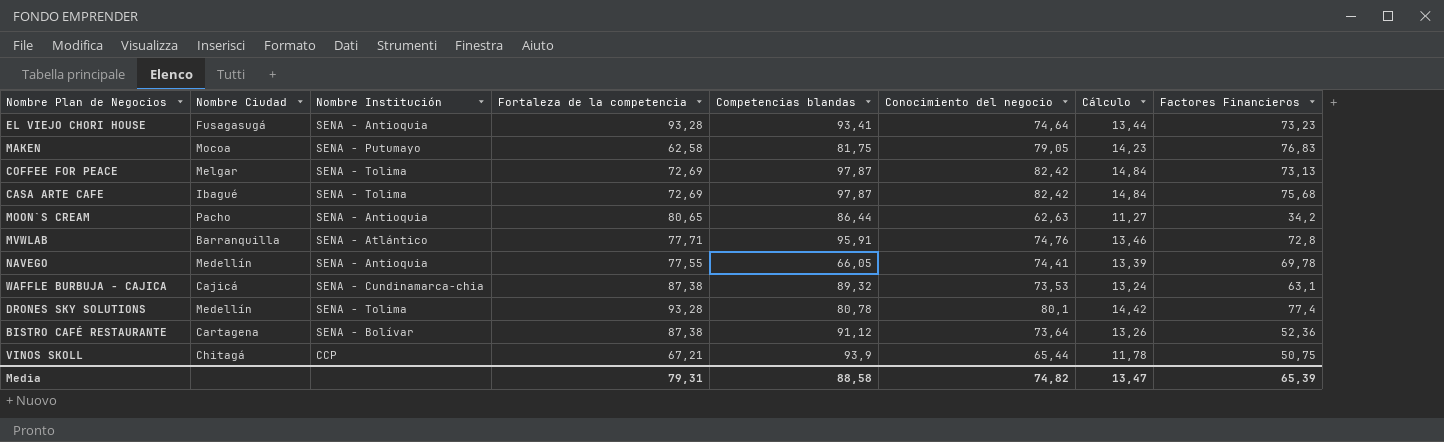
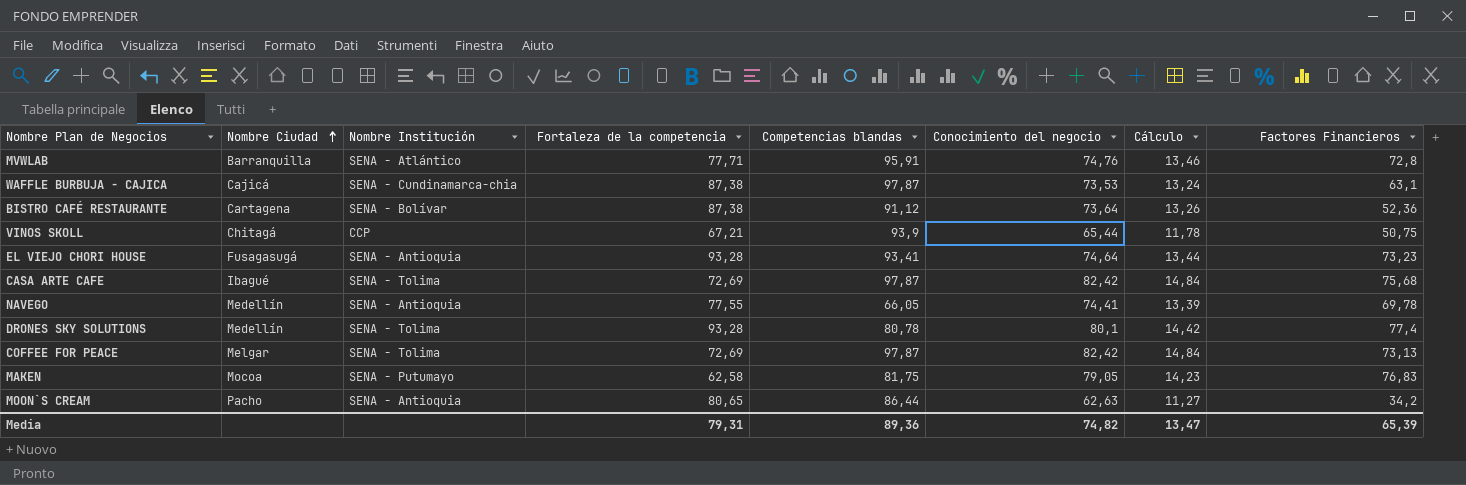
row order: none -> Nombre Ciudad ascending
WAFFLE BURBUJA - CAJICA | Competencias blandas: 89,32 -> 97,87
Media | Competencias blandas: 88,58 -> 89,36

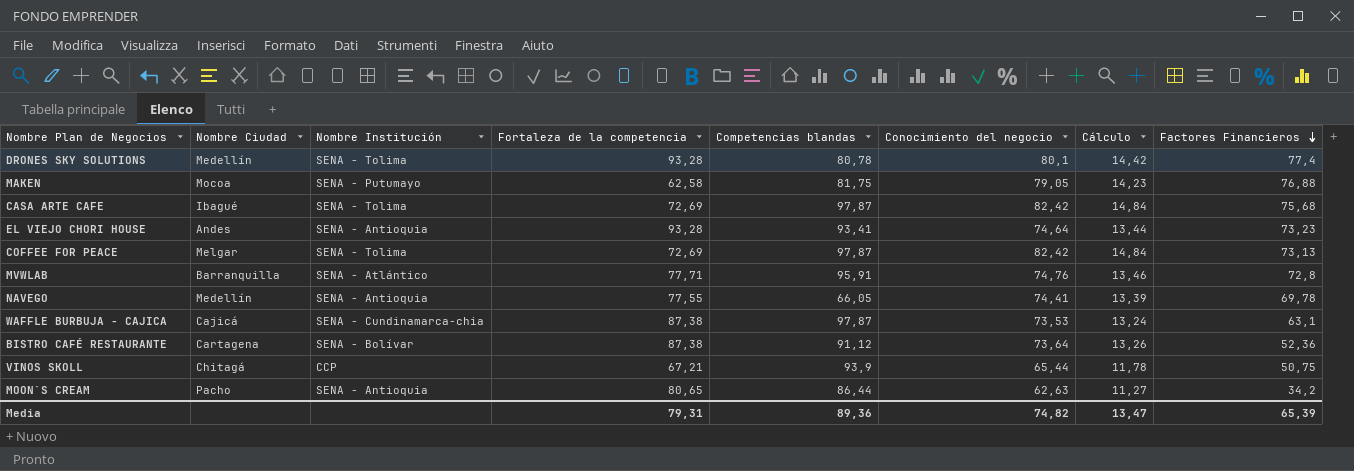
row order: Nombre Ciudad ascending -> Factores Financieros descending
MAKEN | Factores Financieros: 76,83 -> 76,88
EL VIEJO CHORI HOUSE | Nombre Ciudad: Fusagasugá -> Andes

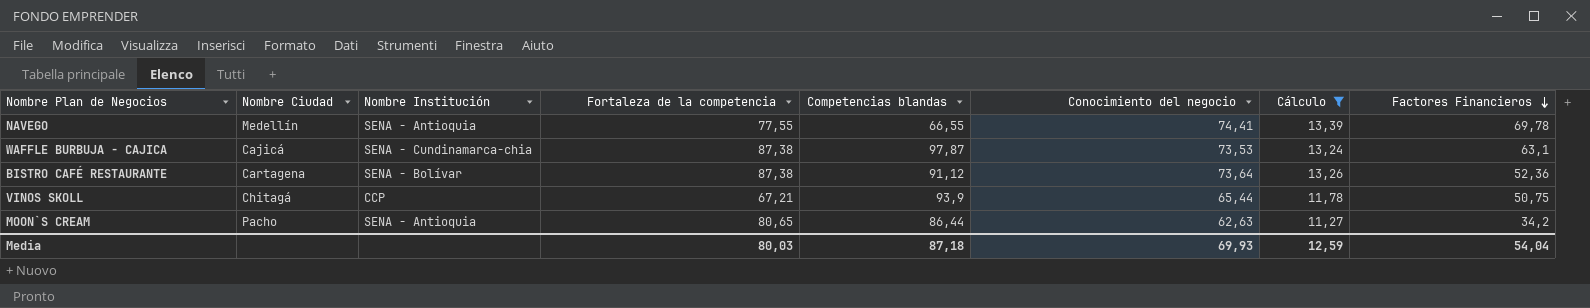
filter: none -> Cálculo <= 13,39
NAVEGO | Competencias blandas: 66,05 -> 66,55
Media | Fortaleza de la competencia: 79,31 -> 80,03
Media | Competencias blandas: 89,36 -> 87,18
Media | Conocimiento del negocio: 74,82 -> 69,93
Media | Cálculo: 13,47 -> 12,59
Media | Factores Financieros: 65,39 -> 54,04

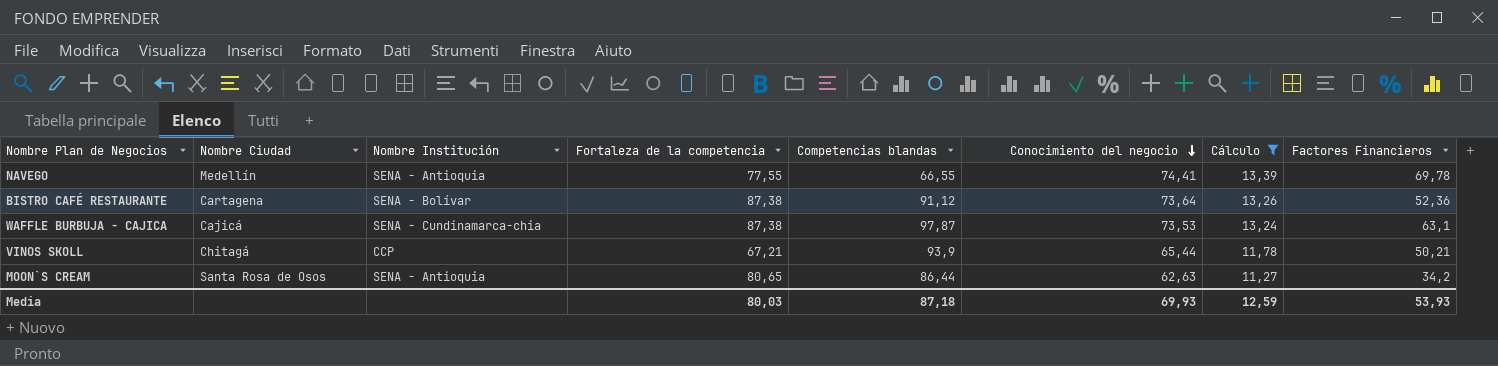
row order: Factores Financieros descending -> Conocimiento del negocio descending
VINOS SKOLL | Factores Financieros: 50,75 -> 50,21
MOON`S CREAM | Nombre Ciudad: Pacho -> Santa Rosa de Osos
Media | Factores Financieros: 54,04 -> 53,93

